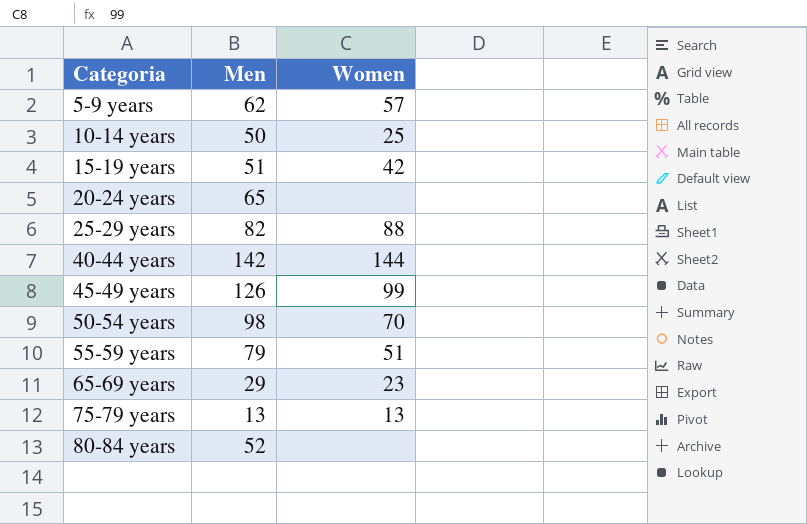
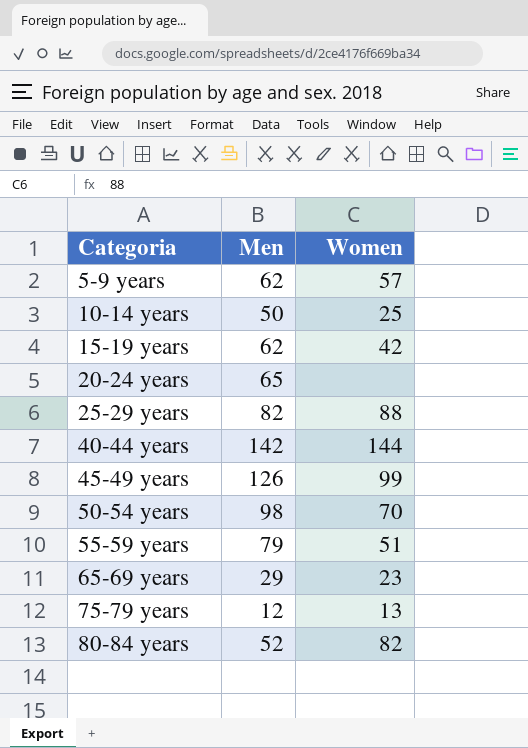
15-19 years | Men: 51 -> 62
75-79 years | Men: 13 -> 12
80-84 years | Women: none -> 82

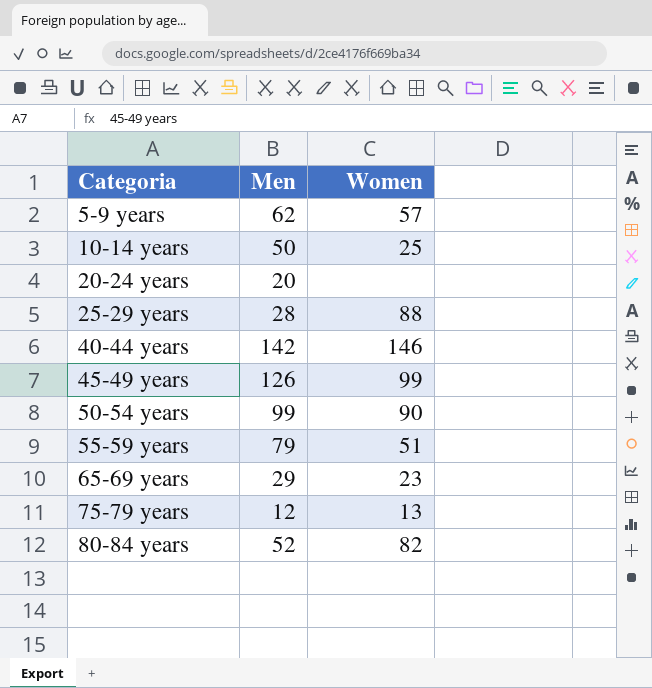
row 15-19 years: 62 | 42 -> none
20-24 years | Men: 65 -> 20
25-29 years | Men: 82 -> 28
40-44 years | Women: 144 -> 146
50-54 years | Men: 98 -> 99
50-54 years | Women: 70 -> 90

